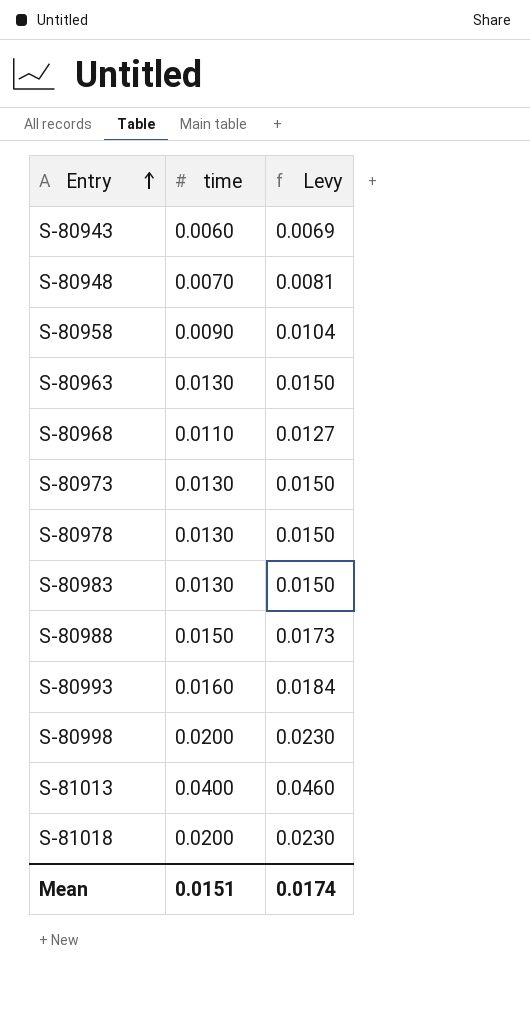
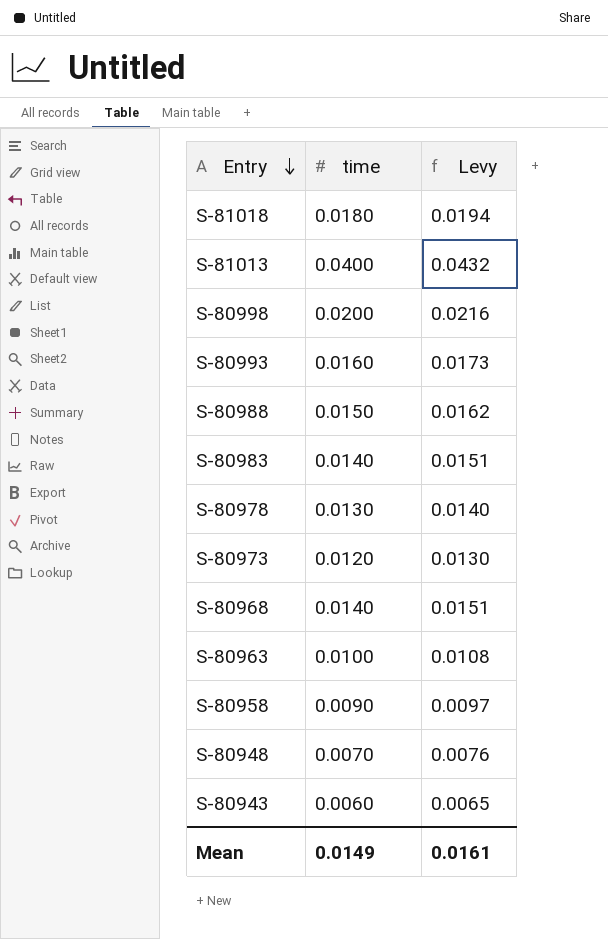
row order: Entry ascending -> Entry descending
column Levy | formula: [time] * 1.15 -> [time] * 1.08
S-81018 | time: 0.0200 -> 0.0180
S-80983 | time: 0.0130 -> 0.0140
S-80973 | time: 0.0130 -> 0.0120
S-80968 | time: 0.0110 -> 0.0140
S-80963 | time: 0.0130 -> 0.0100
Mean | time: 0.0151 -> 0.0149
Mean | Levy: 0.0174 -> 0.0161

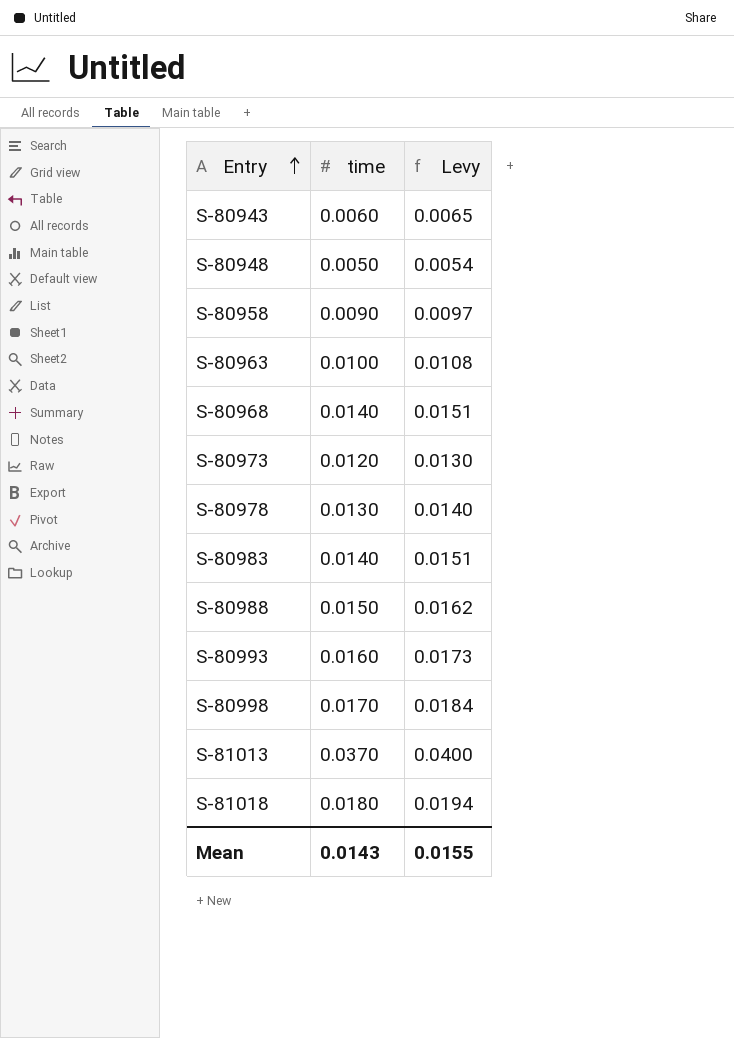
row order: Entry descending -> Entry ascending
S-80948 | time: 0.0070 -> 0.0050
S-80948 | Levy: 0.0076 -> 0.0054
S-80998 | time: 0.0200 -> 0.0170
S-80998 | Levy: 0.0216 -> 0.0184
S-81013 | time: 0.0400 -> 0.0370
S-81013 | Levy: 0.0432 -> 0.0400
Mean | time: 0.0149 -> 0.0143
Mean | Levy: 0.0161 -> 0.0155

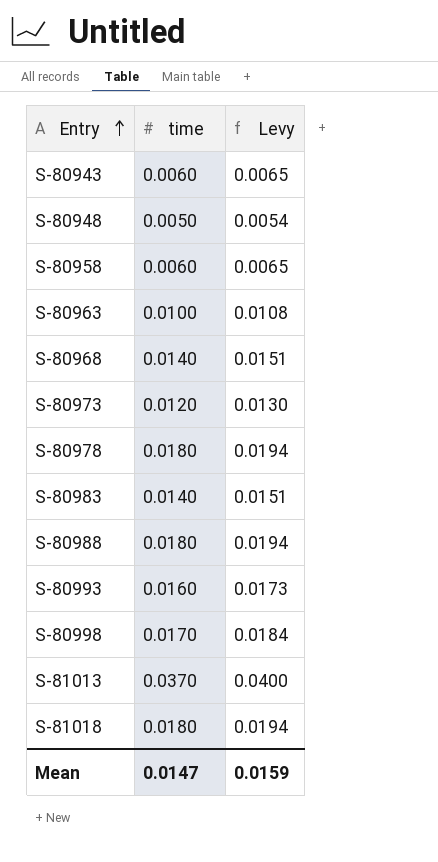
S-80958 | time: 0.0090 -> 0.0060
S-80958 | Levy: 0.0097 -> 0.0065
S-80978 | time: 0.0130 -> 0.0180
S-80978 | Levy: 0.0140 -> 0.0194
S-80988 | time: 0.0150 -> 0.0180
S-80988 | Levy: 0.0162 -> 0.0194
Mean | time: 0.0143 -> 0.0147
Mean | Levy: 0.0155 -> 0.0159

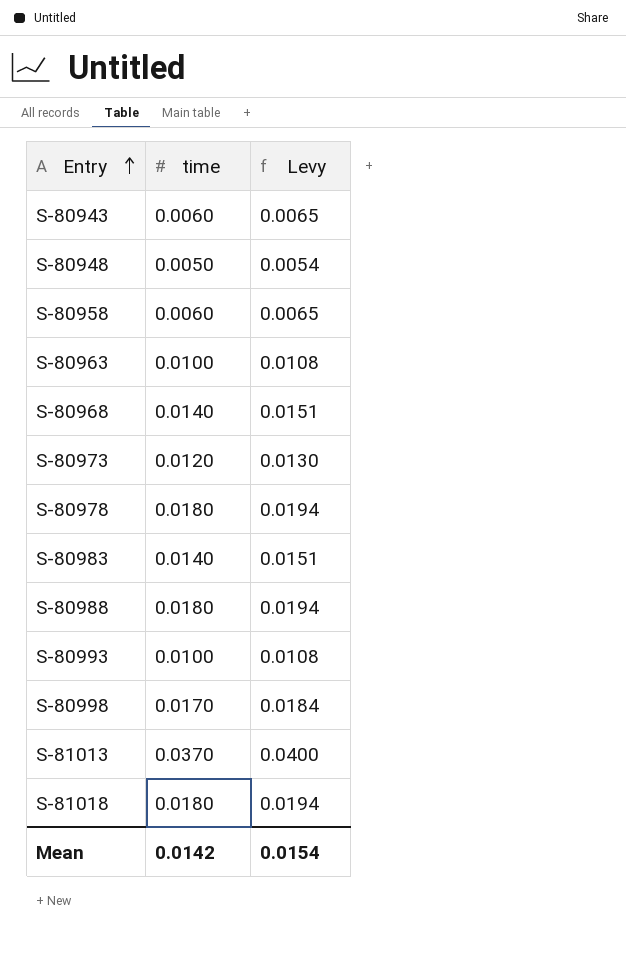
S-80993 | time: 0.0160 -> 0.0100
S-80993 | Levy: 0.0173 -> 0.0108
Mean | time: 0.0147 -> 0.0142
Mean | Levy: 0.0159 -> 0.0154

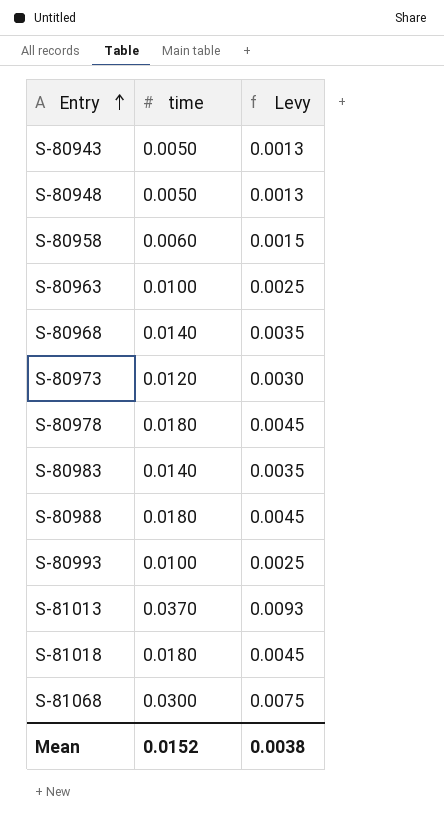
column Levy | formula: [time] * 1.08 -> [time] * 0.25
row S-80998: 0.0170 | 0.0184 -> none
S-80943 | time: 0.0060 -> 0.0050
row S-81068: none -> 0.0300 | 0.0075
Mean | time: 0.0142 -> 0.0152
Mean | Levy: 0.0154 -> 0.0038

